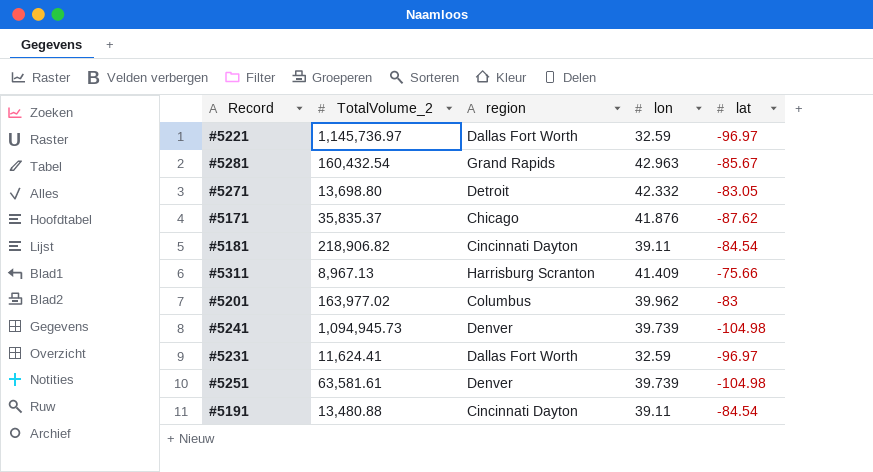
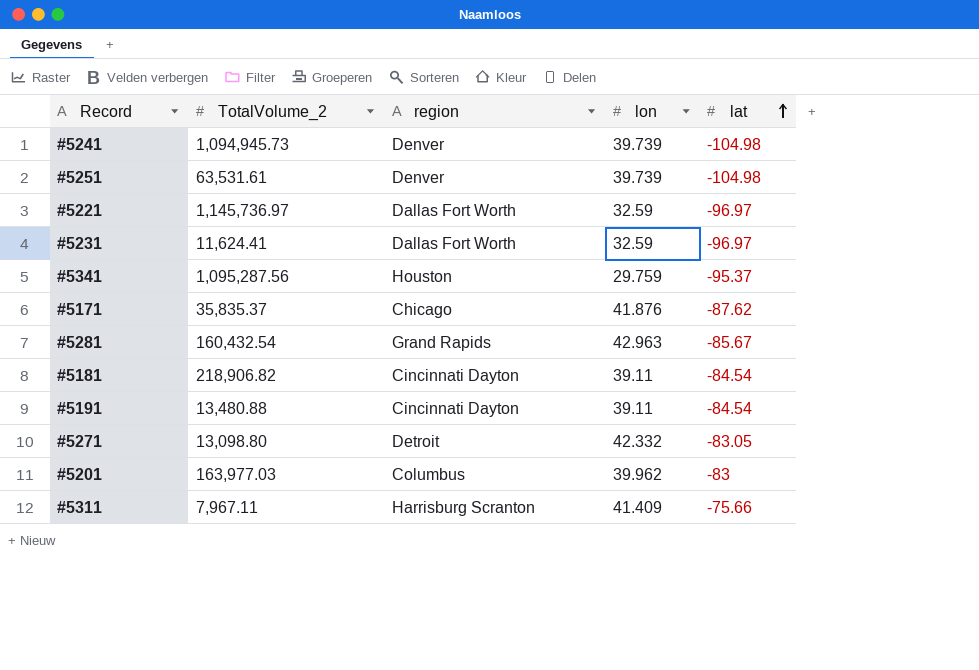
row order: none -> lat ascending
#5251 | TotalVolume_2: 63,581.61 -> 63,531.61
row #5341: none -> 1,095,287.56 | Houston | 29.759 | -95.37
#5271 | TotalVolume_2: 13,698.80 -> 13,098.80
#5201 | TotalVolume_2: 163,977.02 -> 163,977.03
#5311 | TotalVolume_2: 8,967.13 -> 7,967.11

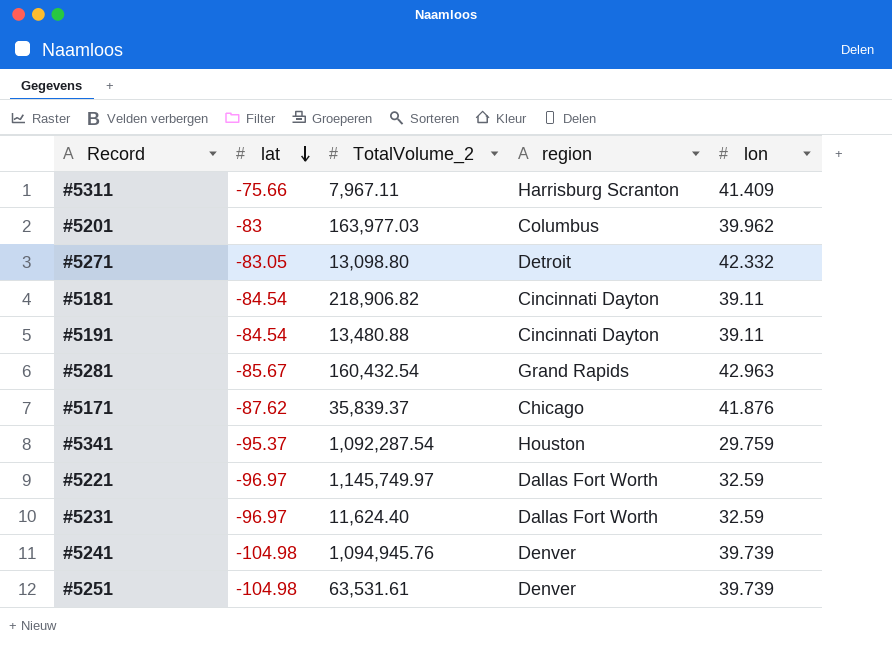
row order: lat ascending -> lat descending
column lat | position: 5 -> 2
#5171 | TotalVolume_2: 35,835.37 -> 35,839.37
#5341 | TotalVolume_2: 1,095,287.56 -> 1,092,287.54
#5221 | TotalVolume_2: 1,145,736.97 -> 1,145,749.97
#5231 | TotalVolume_2: 11,624.41 -> 11,624.40
#5241 | TotalVolume_2: 1,094,945.73 -> 1,094,945.76

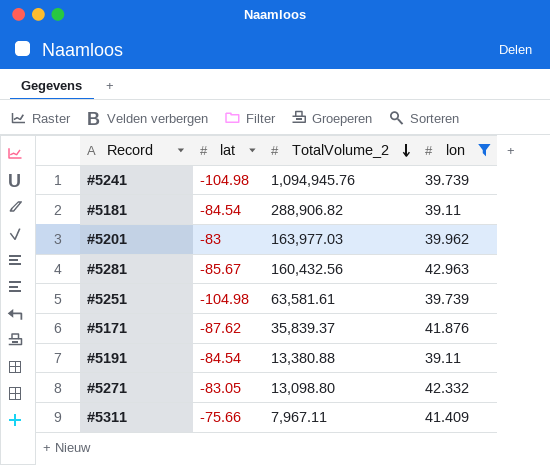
filter: none -> lon >= 39.11
row order: lat descending -> TotalVolume_2 descending
column region | position: 4 -> none
#5181 | TotalVolume_2: 218,906.82 -> 288,906.82
#5281 | TotalVolume_2: 160,432.54 -> 160,432.56
#5251 | TotalVolume_2: 63,531.61 -> 63,581.61
#5191 | TotalVolume_2: 13,480.88 -> 13,380.88

